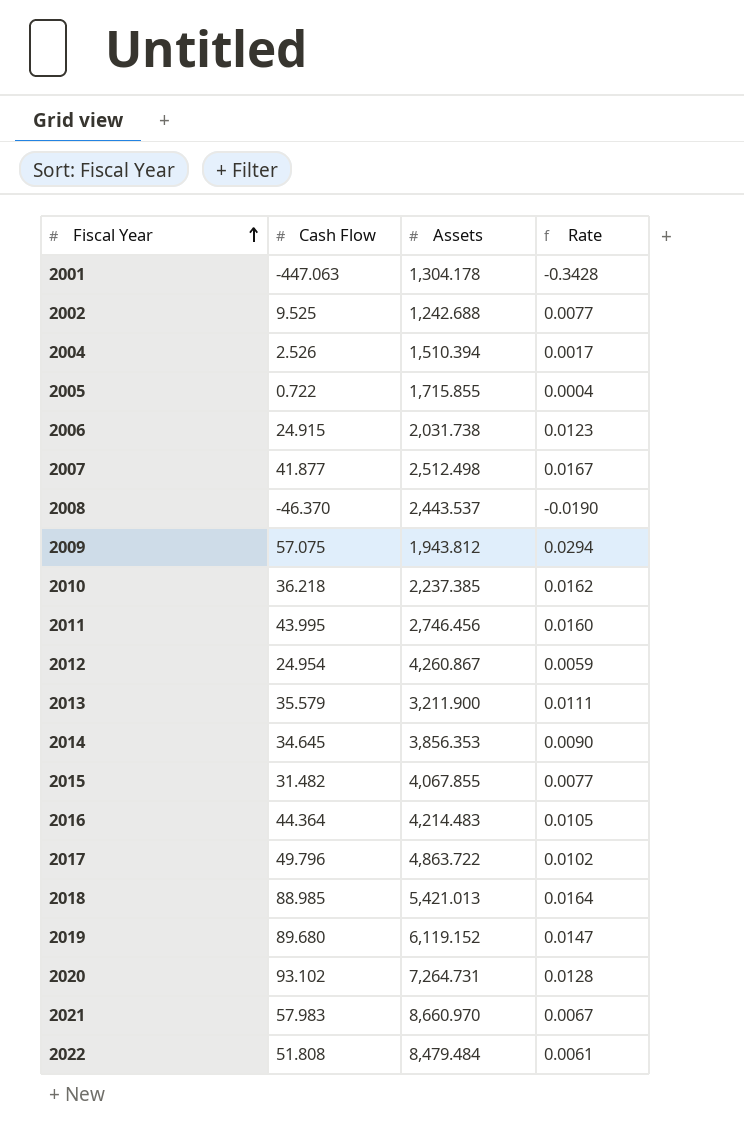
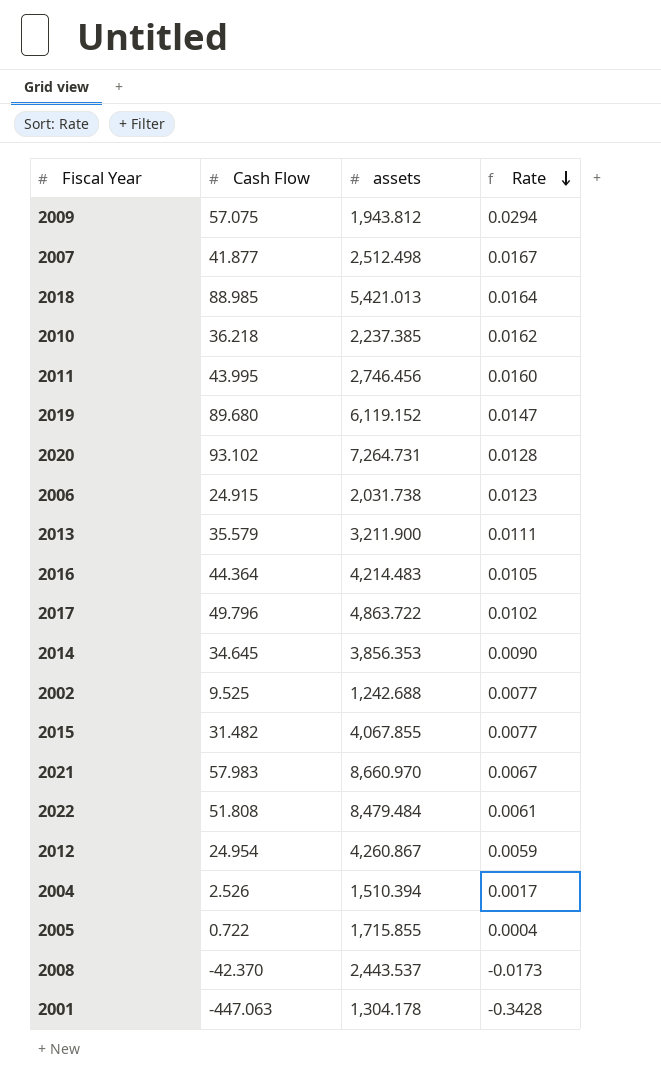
row order: Fiscal Year ascending -> Rate descending
column name: Assets -> assets
2008 | Cash Flow: -46.370 -> -42.370
2008 | Rate: -0.0190 -> -0.0173

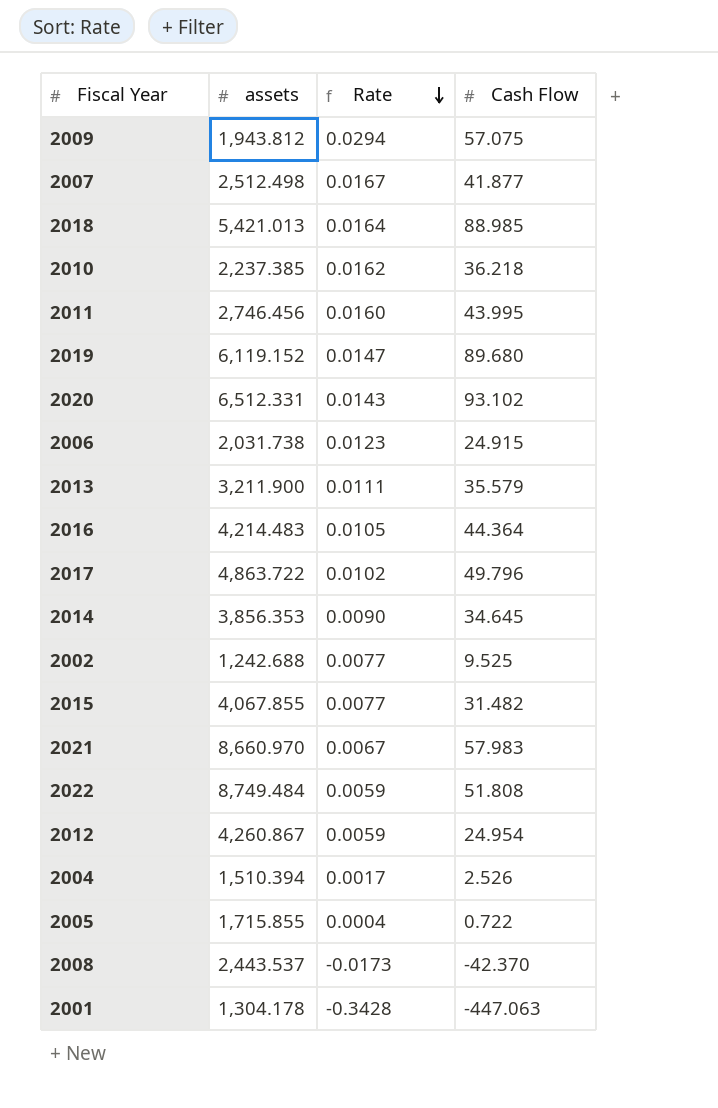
column Cash Flow | position: 2 -> 4
2020 | assets: 7,264.731 -> 6,512.331
2020 | Rate: 0.0128 -> 0.0143
2022 | assets: 8,479.484 -> 8,749.484
2022 | Rate: 0.0061 -> 0.0059

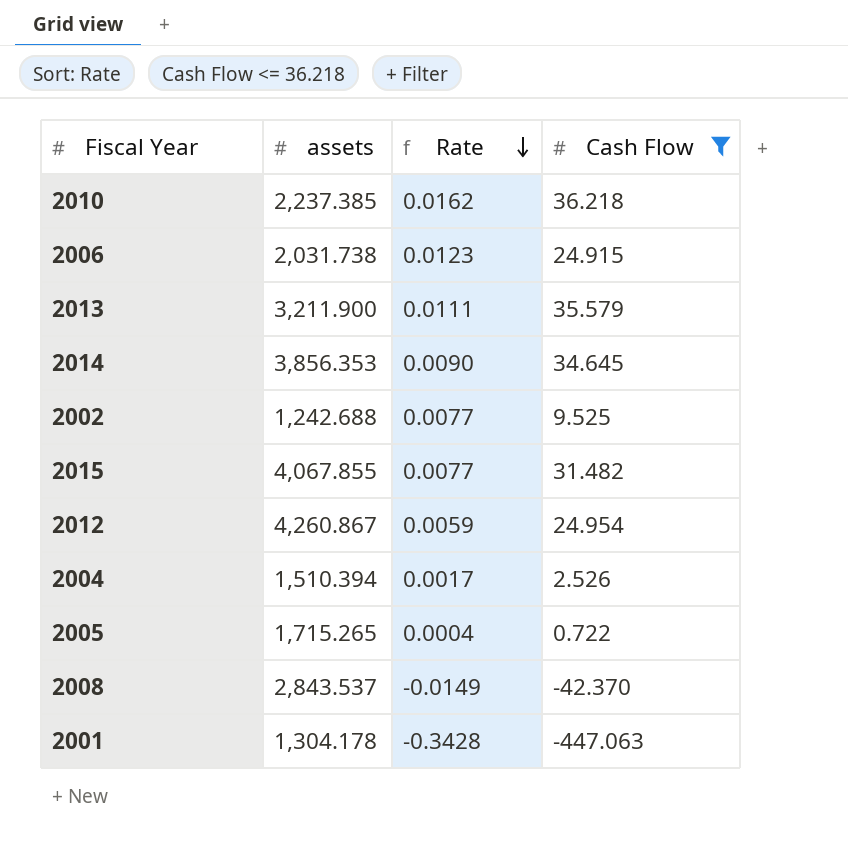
filter: none -> Cash Flow <= 36.218
2005 | assets: 1,715.855 -> 1,715.265
2008 | assets: 2,443.537 -> 2,843.537
2008 | Rate: -0.0173 -> -0.0149

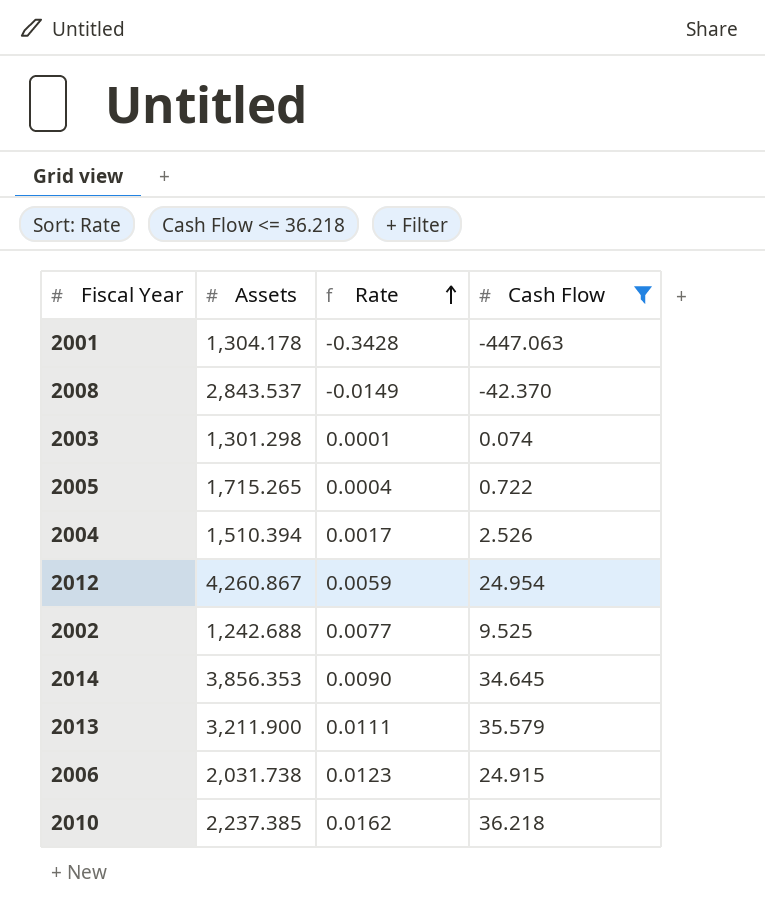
row order: Rate descending -> Rate ascending
column name: assets -> Assets
row 2015: 4,067.855 | 0.0077 | 31.482 -> none
row 2003: none -> 1,301.298 | 0.0001 | 0.074

